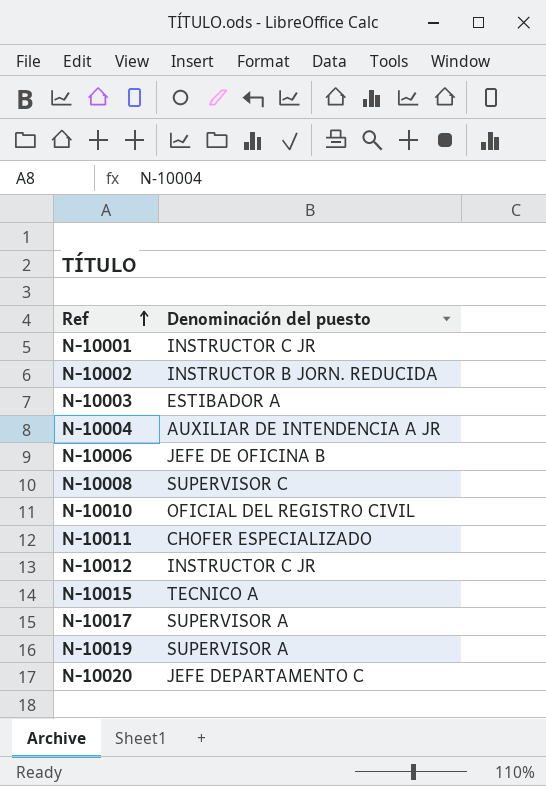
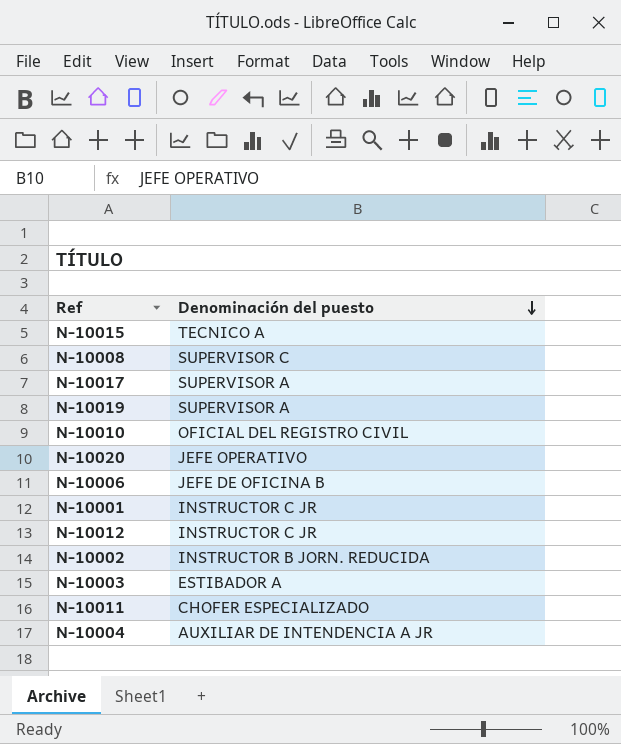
row order: Ref ascending -> Denominación del puesto descending
N-10020 | Denominación del puesto: JEFE DEPARTAMENTO C -> JEFE OPERATIVO

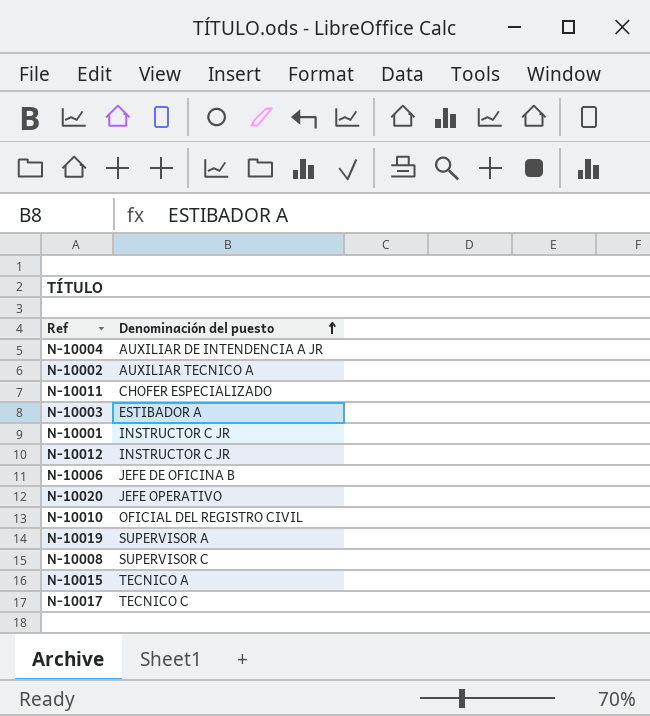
row order: Denominación del puesto descending -> Denominación del puesto ascending
N-10002 | Denominación del puesto: INSTRUCTOR B JORN. REDUCIDA -> AUXILIAR TECNICO A
N-10017 | Denominación del puesto: SUPERVISOR A -> TECNICO C

